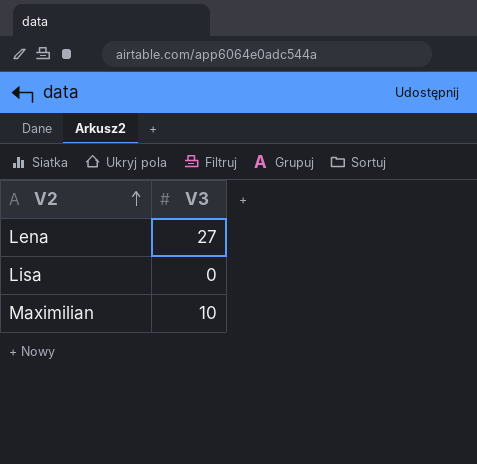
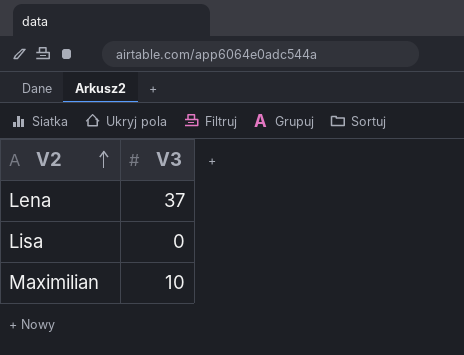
Lena | V3: 27 -> 37

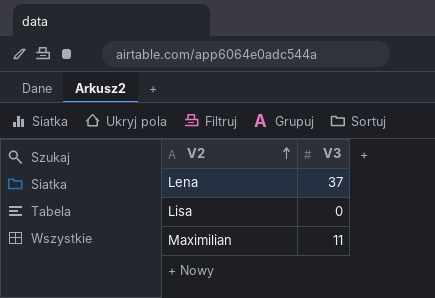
Maximilian | V3: 10 -> 11

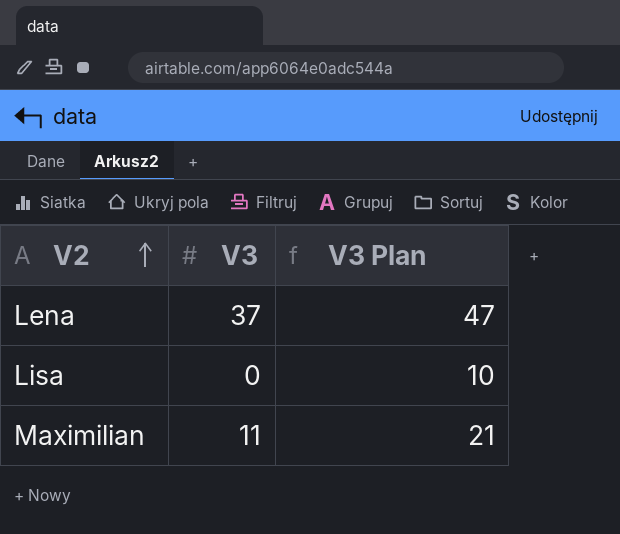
column V3 Plan | formula: none -> [V3] + 10

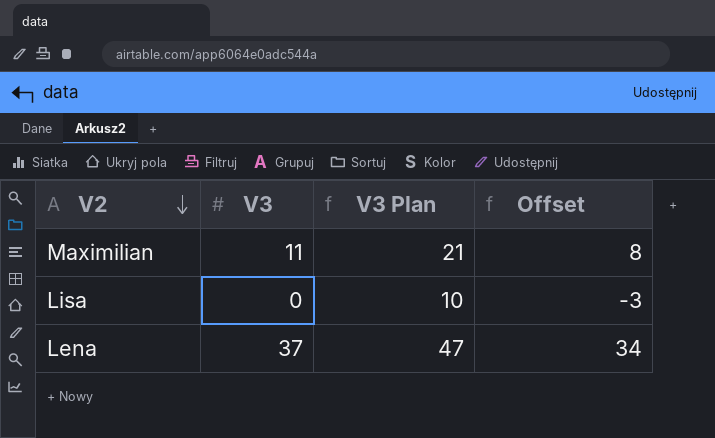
row order: V2 ascending -> V2 descending
column Offset | formula: none -> [V3] - 3

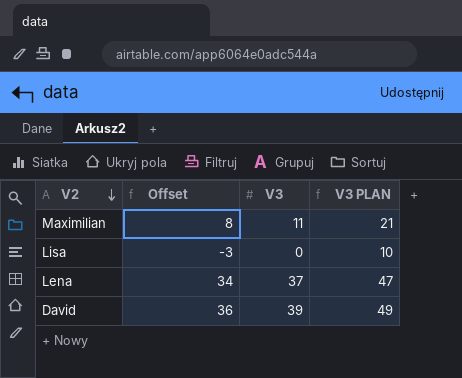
column Offset | position: 4 -> 2
column name: V3 Plan -> V3 PLAN
row David: none -> 36 | 39 | 49

